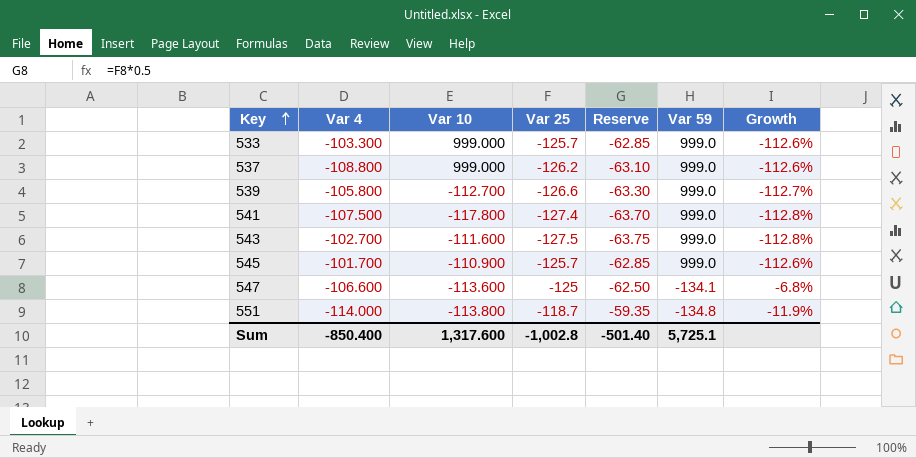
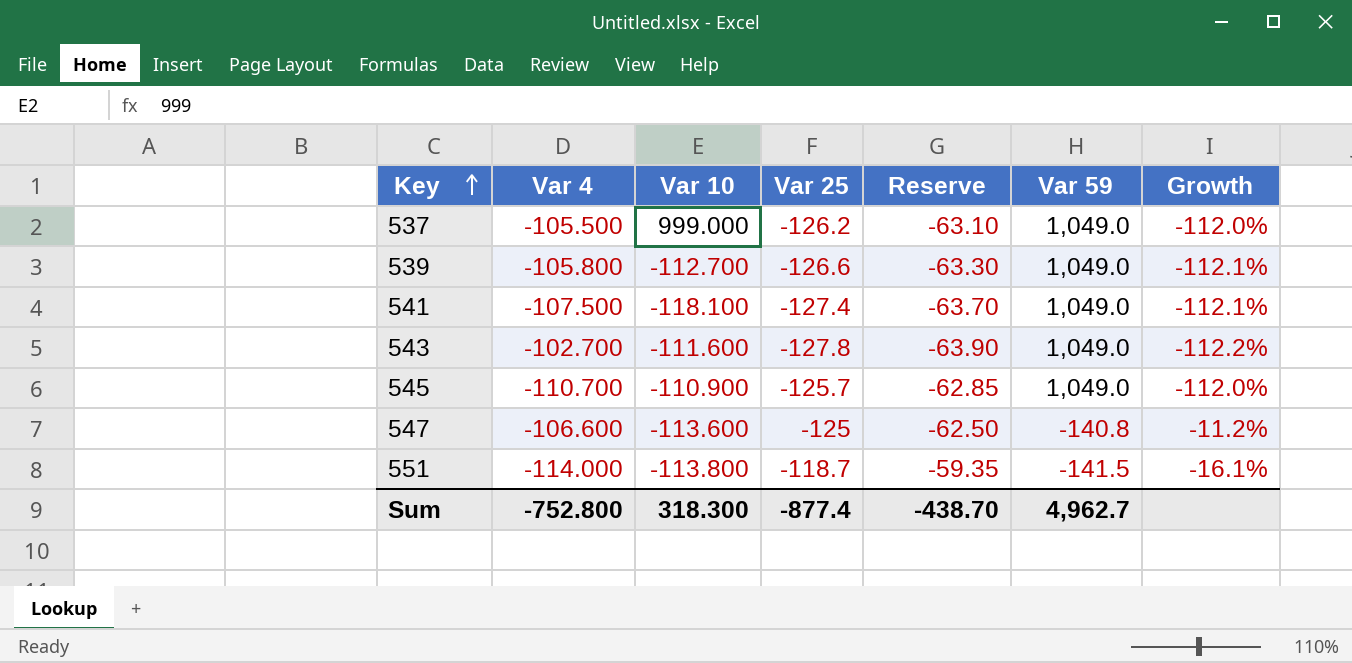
row 533: -103.300 | 999.000 | -125.7 | -62.85 | 999.0 | -112.6% -> none
537 | Var 4: -108.800 -> -105.500
537 | Var 59: 999.0 -> 1,049.0
537 | Growth: -112.6% -> -112.0%
539 | Var 59: 999.0 -> 1,049.0
539 | Growth: -112.7% -> -112.1%
541 | Var 10: -117.800 -> -118.100
541 | Var 59: 999.0 -> 1,049.0
541 | Growth: -112.8% -> -112.1%
543 | Var 25: -127.5 -> -127.8
543 | Reserve: -63.75 -> -63.90
543 | Var 59: 999.0 -> 1,049.0
543 | Growth: -112.8% -> -112.2%
545 | Var 4: -101.700 -> -110.700
545 | Var 59: 999.0 -> 1,049.0
545 | Growth: -112.6% -> -112.0%
547 | Var 59: -134.1 -> -140.8
547 | Growth: -6.8% -> -11.2%
551 | Var 59: -134.8 -> -141.5
551 | Growth: -11.9% -> -16.1%
Sum | Var 4: -850.400 -> -752.800
Sum | Var 10: 1,317.600 -> 318.300
Sum | Var 25: -1,002.8 -> -877.4
Sum | Reserve: -501.40 -> -438.70
Sum | Var 59: 5,725.1 -> 4,962.7

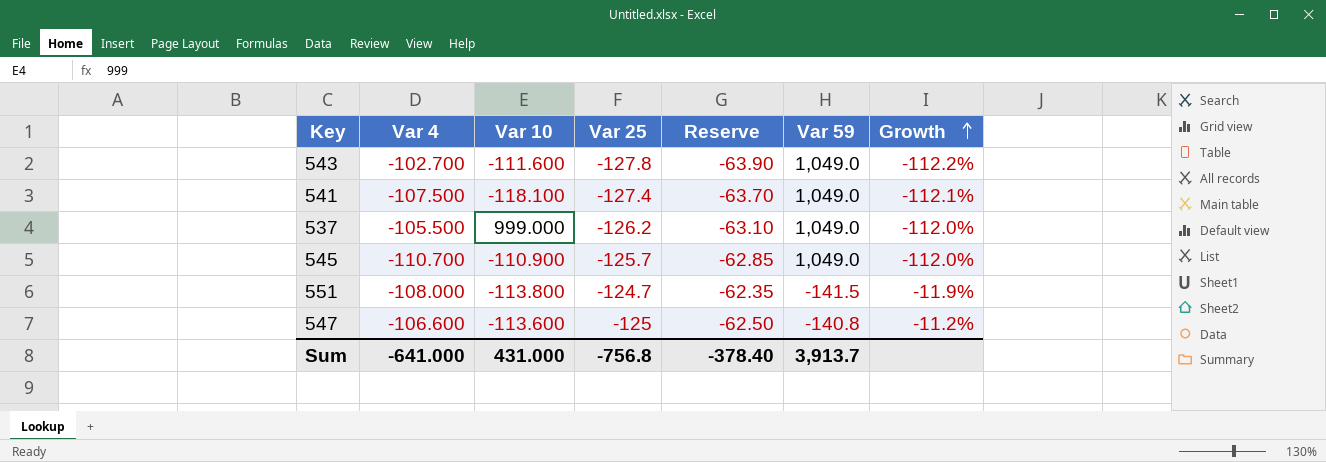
row order: Key ascending -> Growth ascending
row 539: -105.800 | -112.700 | -126.6 | -63.30 | 1,049.0 | -112.1% -> none
551 | Var 4: -114.000 -> -108.000
551 | Var 25: -118.7 -> -124.7
551 | Reserve: -59.35 -> -62.35
551 | Growth: -16.1% -> -11.9%
Sum | Var 4: -752.800 -> -641.000
Sum | Var 10: 318.300 -> 431.000
Sum | Var 25: -877.4 -> -756.8
Sum | Reserve: -438.70 -> -378.40
Sum | Var 59: 4,962.7 -> 3,913.7

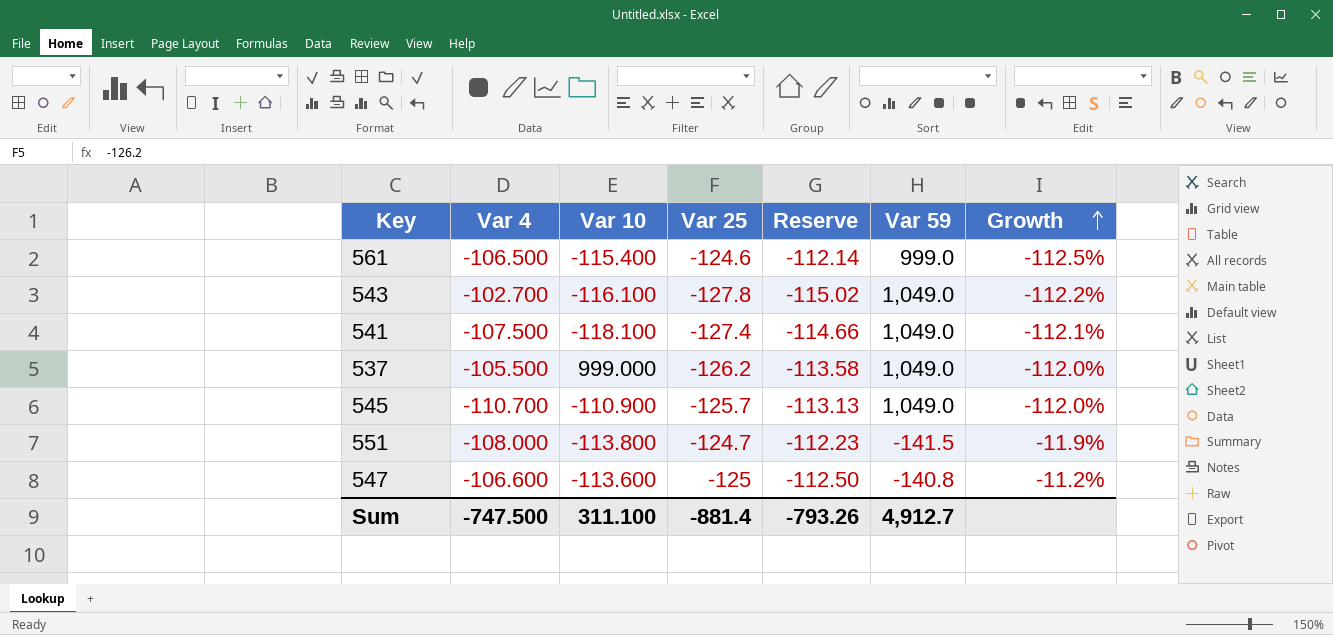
column Reserve | formula: [Var 25] * 0.5 -> [Var 25] * 0.9
row 561: none -> -106.500 | -115.400 | -124.6 | -112.14 | 999.0 | -112.5%
543 | Var 10: -111.600 -> -116.100
Sum | Var 4: -641.000 -> -747.500
Sum | Var 10: 431.000 -> 311.100
Sum | Var 25: -756.8 -> -881.4
Sum | Reserve: -378.40 -> -793.26
Sum | Var 59: 3,913.7 -> 4,912.7

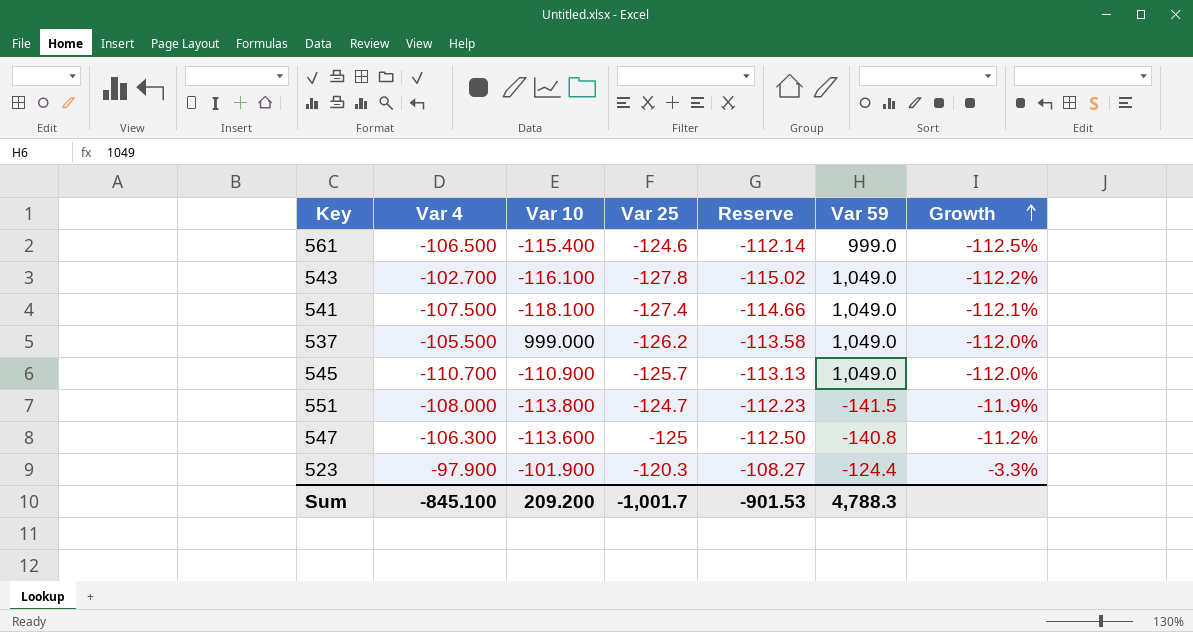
547 | Var 4: -106.600 -> -106.300
row 523: none -> -97.900 | -101.900 | -120.3 | -108.27 | -124.4 | -3.3%
Sum | Var 4: -747.500 -> -845.100
Sum | Var 10: 311.100 -> 209.200
Sum | Var 25: -881.4 -> -1,001.7
Sum | Reserve: -793.26 -> -901.53
Sum | Var 59: 4,912.7 -> 4,788.3

